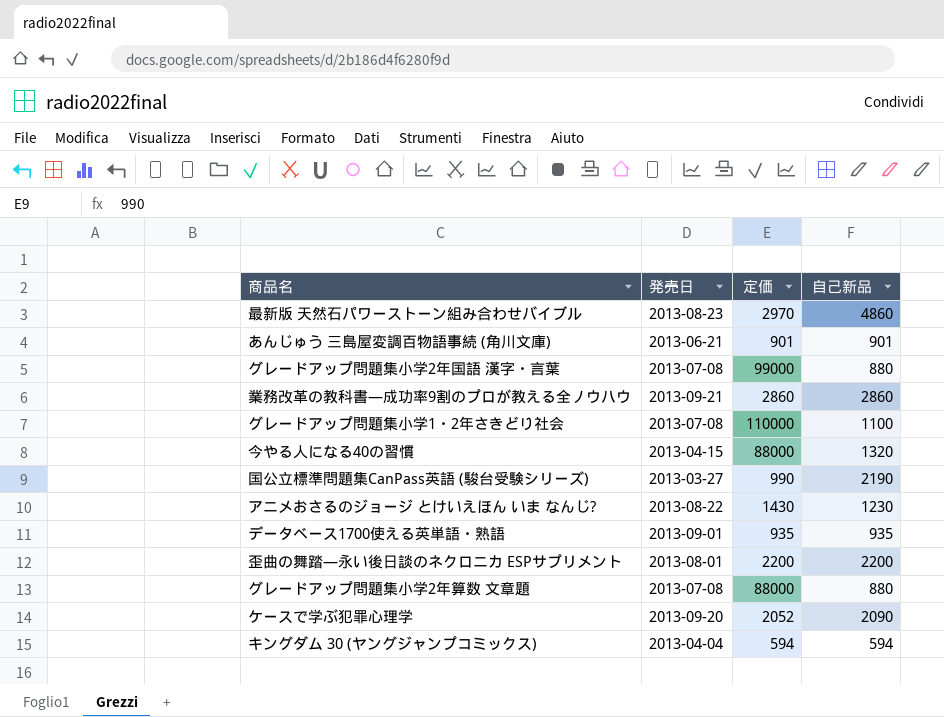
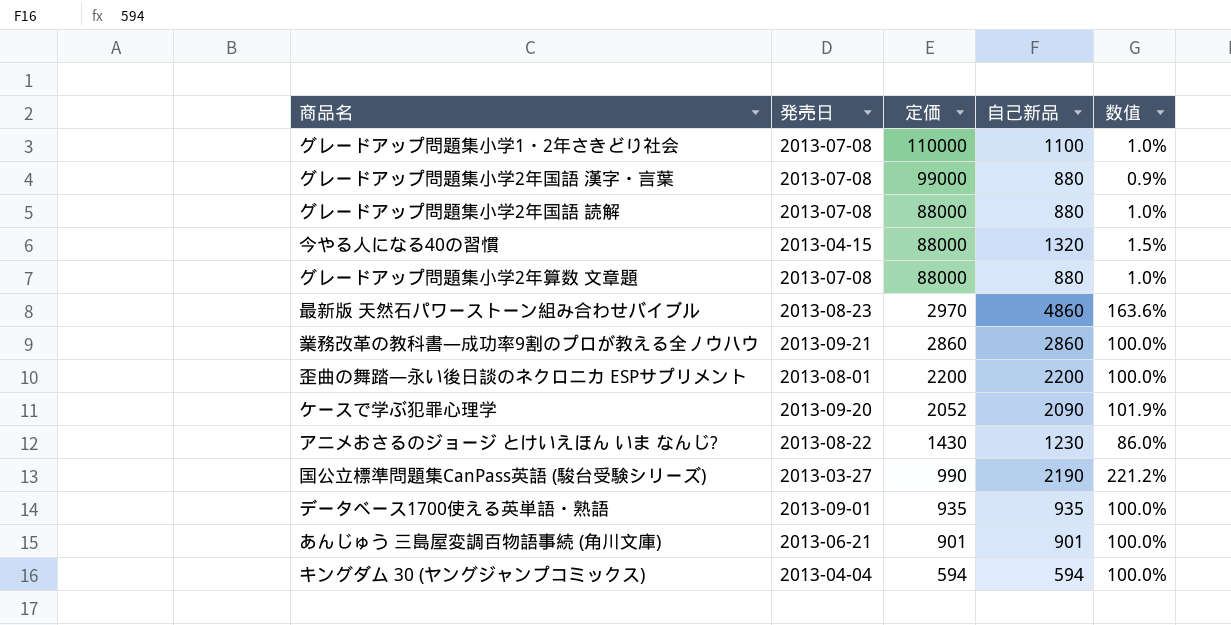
row order: none -> 定価 descending
column 数值 | formula: none -> [自己新品] / [定価]
row グレードアップ問題集小学2年国語 読解: none -> 2013-07-08 | 88000 | 880 | 1.0%

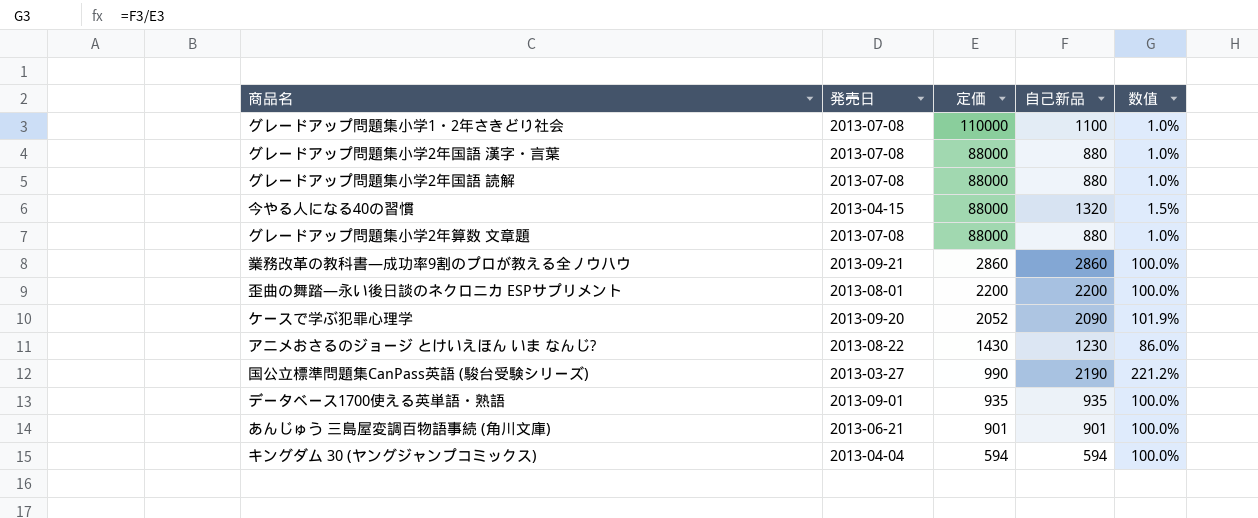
row 最新版 天然石パワーストーン組み合わせバイブル: 2013-08-23 | 2970 | 4860 | 163.6% -> none
グレードアップ問題集小学2年国語 漢字・言葉 | 定価: 99000 -> 88000
グレードアップ問題集小学2年国語 漢字・言葉 | 数值: 0.9% -> 1.0%

